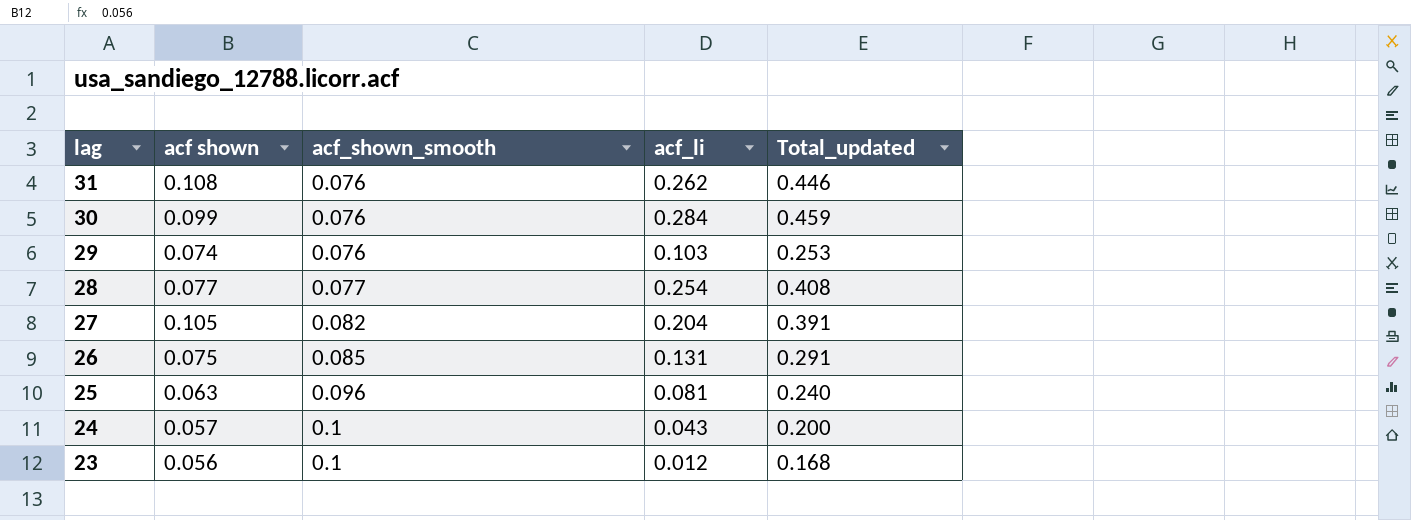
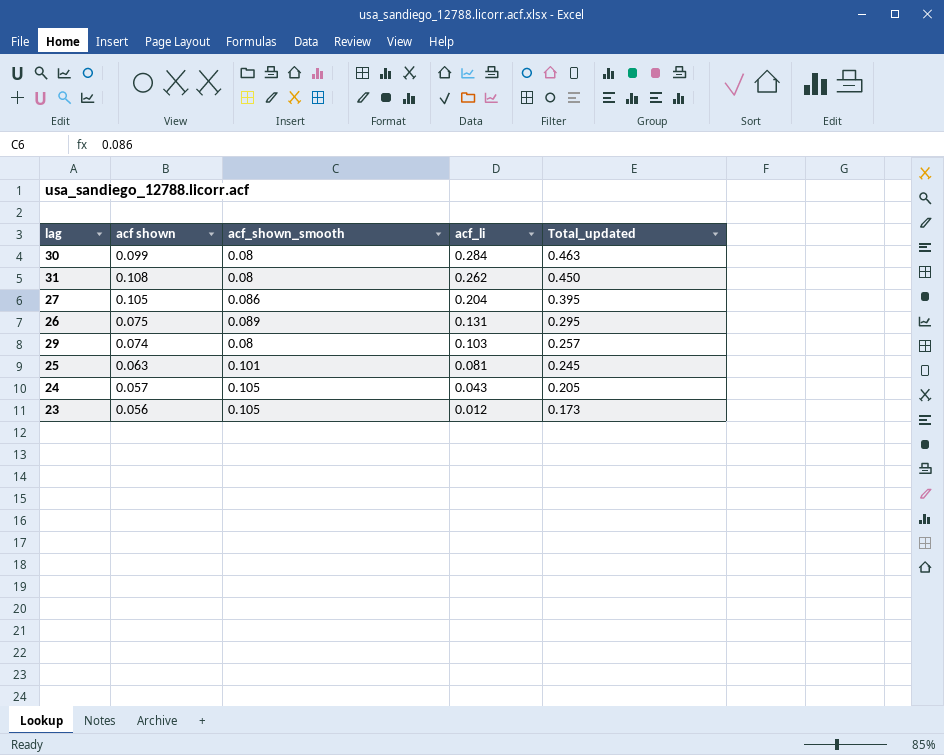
row order: lag descending -> acf_li descending
row 28: 0.077 | 0.077 | 0.254 | 0.408 -> none
30 | acf_shown_smooth: 0.076 -> 0.08
30 | Total_updated: 0.459 -> 0.463
31 | acf_shown_smooth: 0.076 -> 0.08
31 | Total_updated: 0.446 -> 0.450
27 | acf_shown_smooth: 0.082 -> 0.086
27 | Total_updated: 0.391 -> 0.395
26 | acf_shown_smooth: 0.085 -> 0.089
26 | Total_updated: 0.291 -> 0.295
29 | acf_shown_smooth: 0.076 -> 0.08
29 | Total_updated: 0.253 -> 0.257
25 | acf_shown_smooth: 0.096 -> 0.101
25 | Total_updated: 0.240 -> 0.245
24 | acf_shown_smooth: 0.1 -> 0.105
24 | Total_updated: 0.200 -> 0.205
23 | acf_shown_smooth: 0.1 -> 0.105
23 | Total_updated: 0.168 -> 0.173

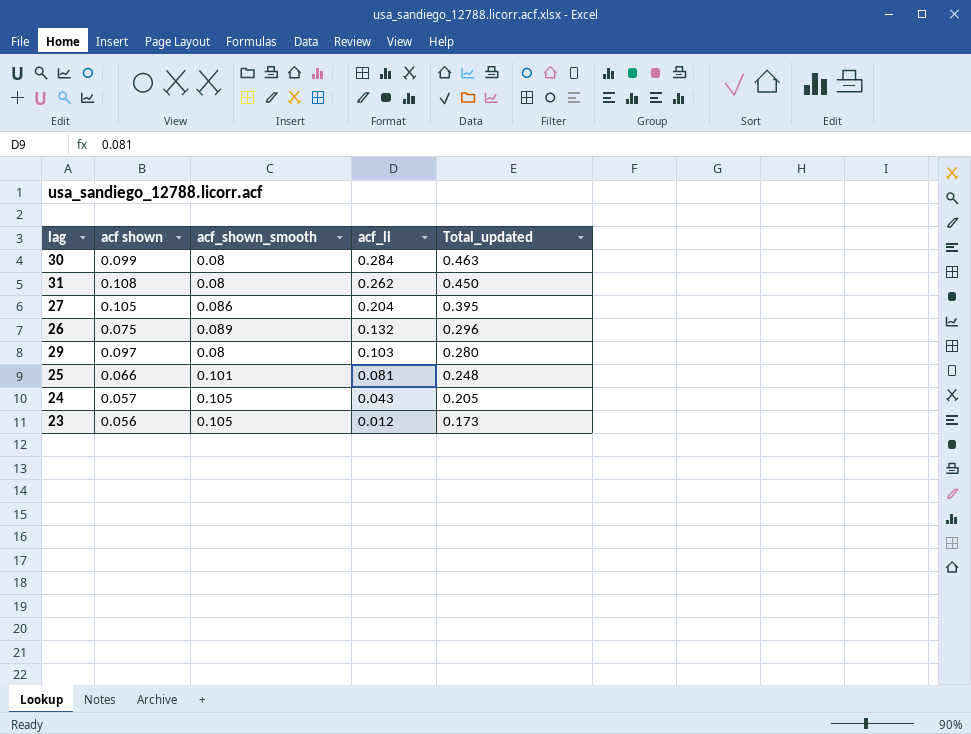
26 | acf_li: 0.131 -> 0.132
26 | Total_updated: 0.295 -> 0.296
29 | acf shown: 0.074 -> 0.097
29 | Total_updated: 0.257 -> 0.280
25 | acf shown: 0.063 -> 0.066
25 | Total_updated: 0.245 -> 0.248

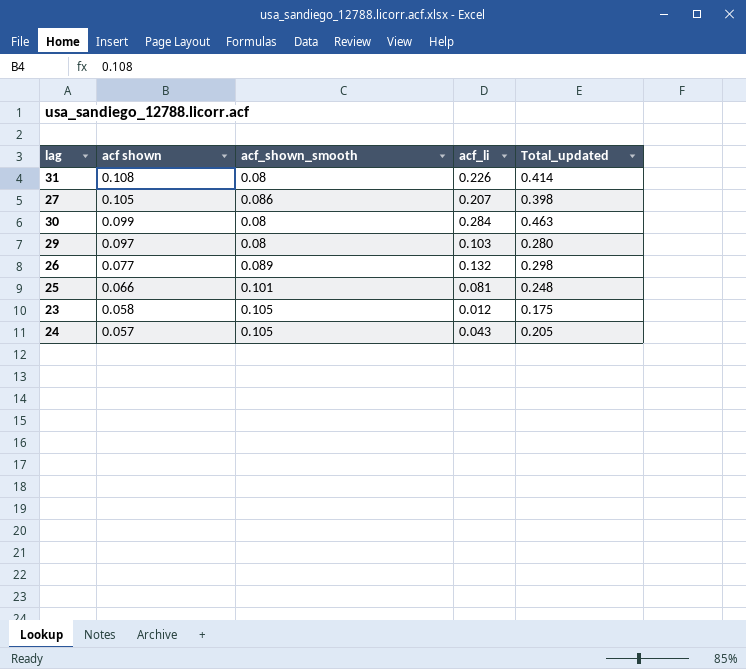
row order: acf_li descending -> acf shown descending
31 | acf_li: 0.262 -> 0.226
31 | Total_updated: 0.450 -> 0.414
27 | acf_li: 0.204 -> 0.207
27 | Total_updated: 0.395 -> 0.398
26 | acf shown: 0.075 -> 0.077
26 | Total_updated: 0.296 -> 0.298
23 | acf shown: 0.056 -> 0.058
23 | Total_updated: 0.173 -> 0.175

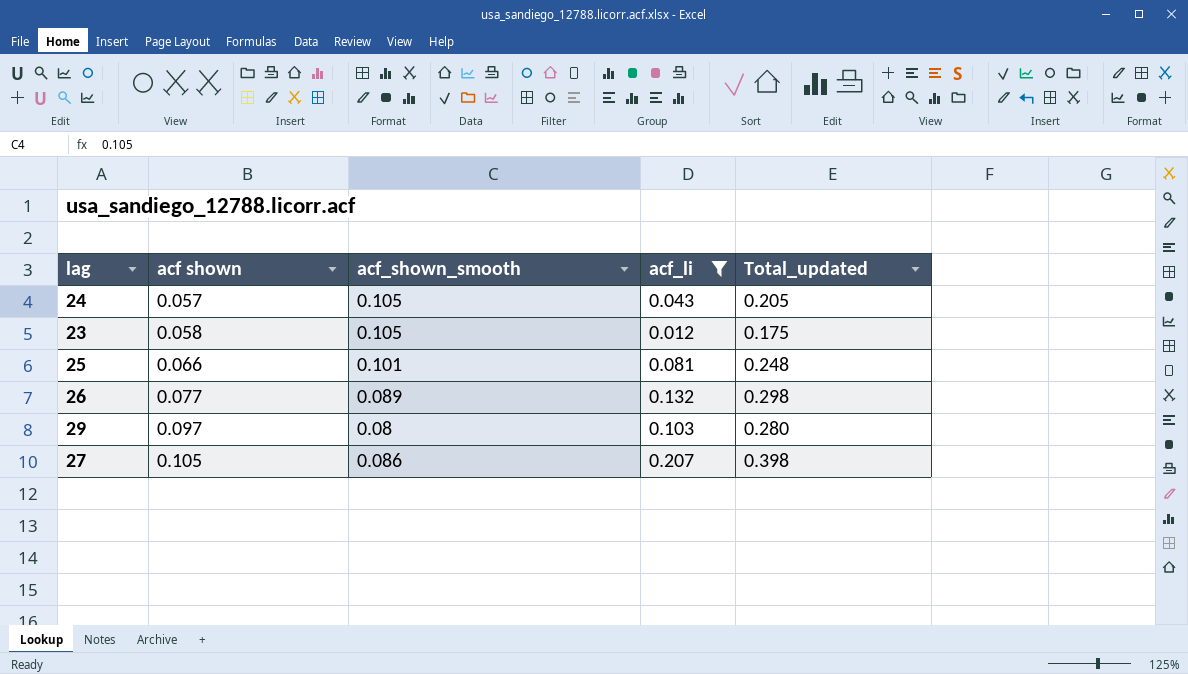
filter: none -> acf_li <= 0.207
row order: acf shown descending -> acf shown ascending

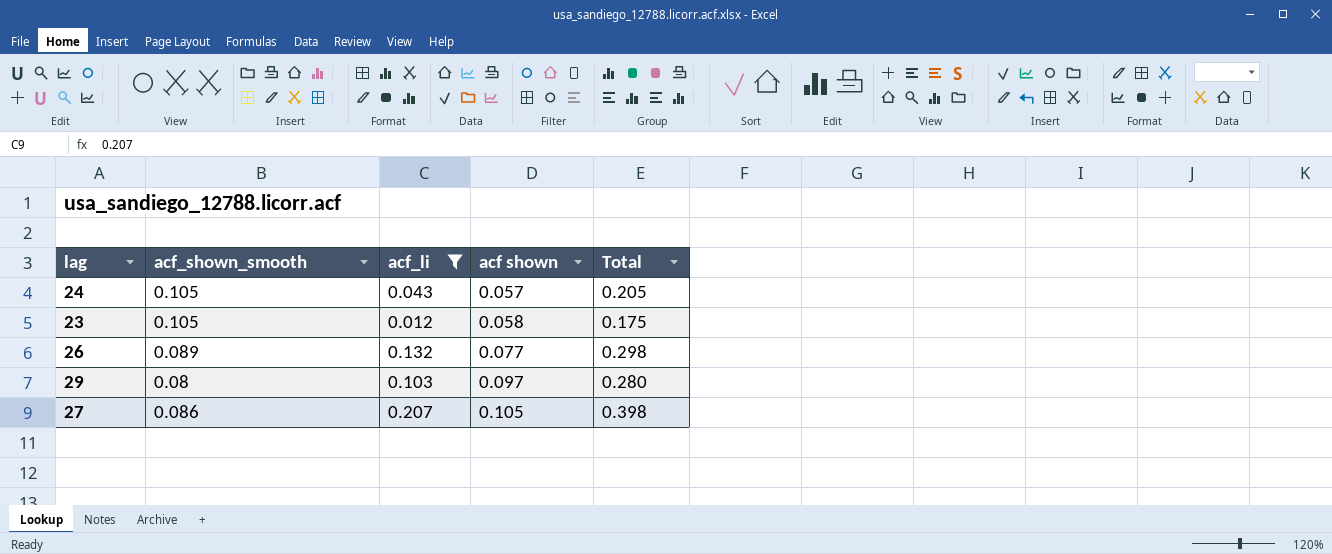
column acf shown | position: 2 -> 4
column name: Total_updated -> Total
row 25: 0.066 | 0.101 | 0.081 | 0.248 -> none

